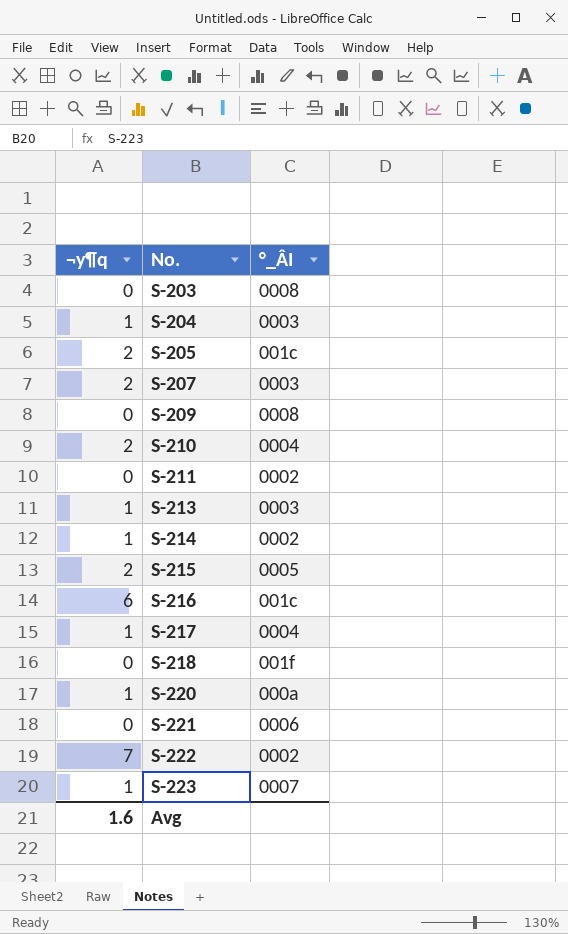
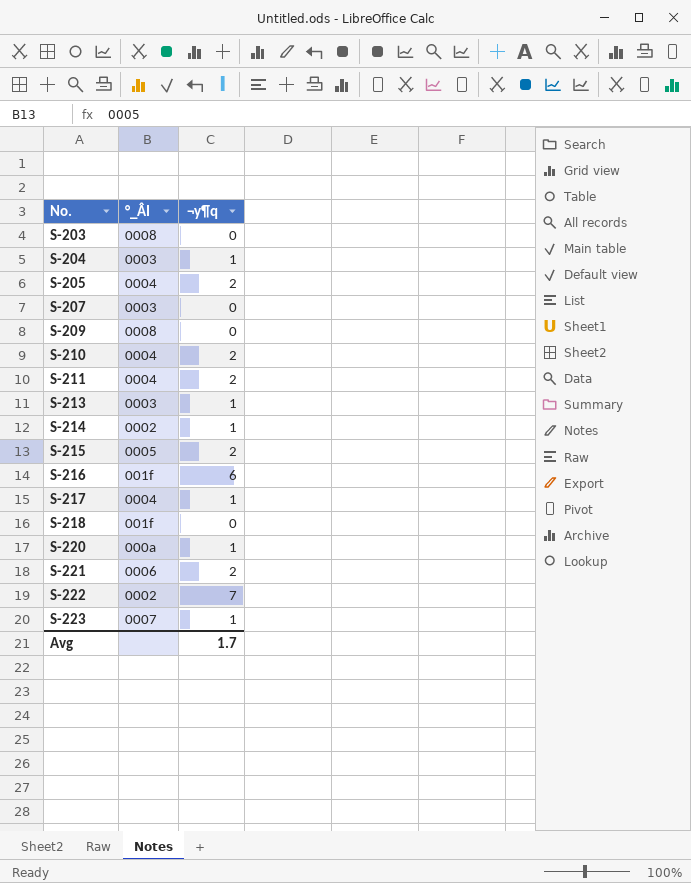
column ¬y¶q | position: 1 -> 3
S-205 | °_ÂI: 001c -> 0004
S-207 | ¬y¶q: 2 -> 0
S-211 | °_ÂI: 0002 -> 0004
S-211 | ¬y¶q: 0 -> 2
S-216 | °_ÂI: 001c -> 001f
S-221 | ¬y¶q: 0 -> 2
Avg | ¬y¶q: 1.6 -> 1.7

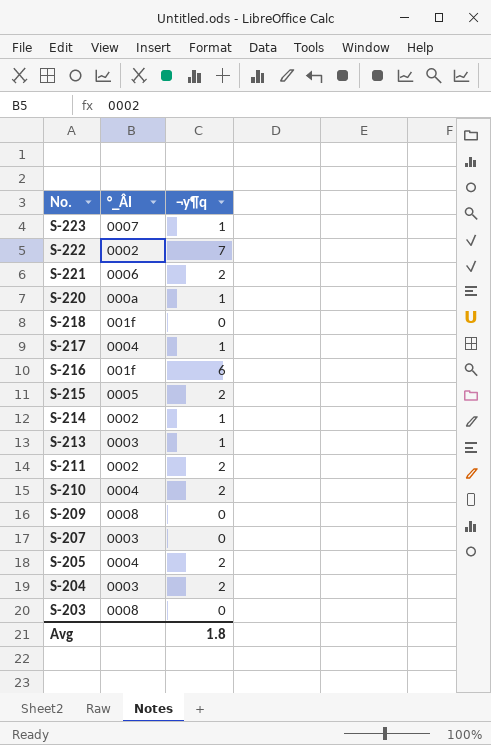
row order: No. ascending -> No. descending
S-211 | °_ÂI: 0004 -> 0002
S-204 | ¬y¶q: 1 -> 2
Avg | ¬y¶q: 1.7 -> 1.8

